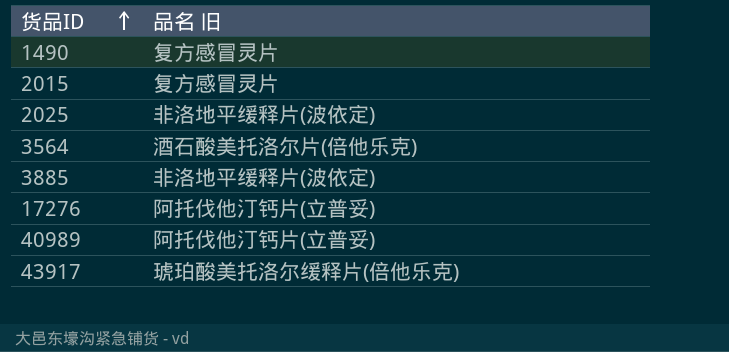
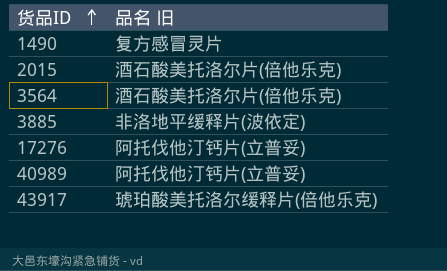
row 2025: 非洛地平缓释片(波依定) -> none
2015 | 品名 旧: 复方感冒灵片 -> 酒石酸美托洛尔片(倍他乐克)

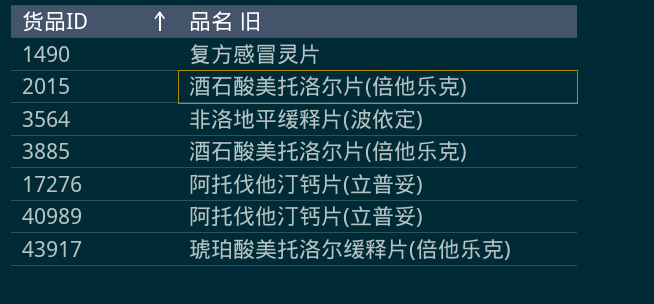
3564 | 品名 旧: 酒石酸美托洛尔片(倍他乐克) -> 非洛地平缓释片(波依定)
3885 | 品名 旧: 非洛地平缓释片(波依定) -> 酒石酸美托洛尔片(倍他乐克)

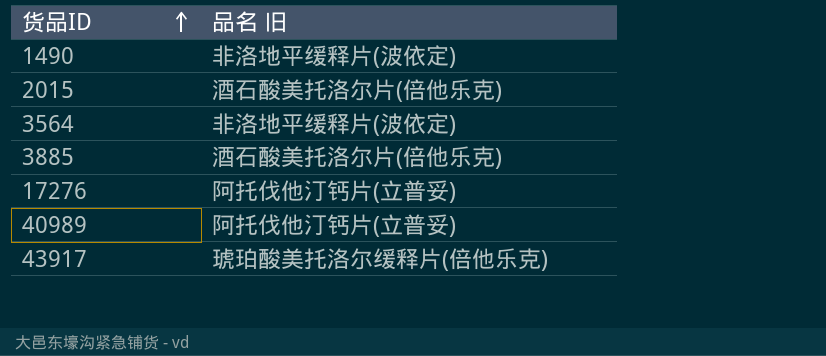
1490 | 品名 旧: 复方感冒灵片 -> 非洛地平缓释片(波依定)

